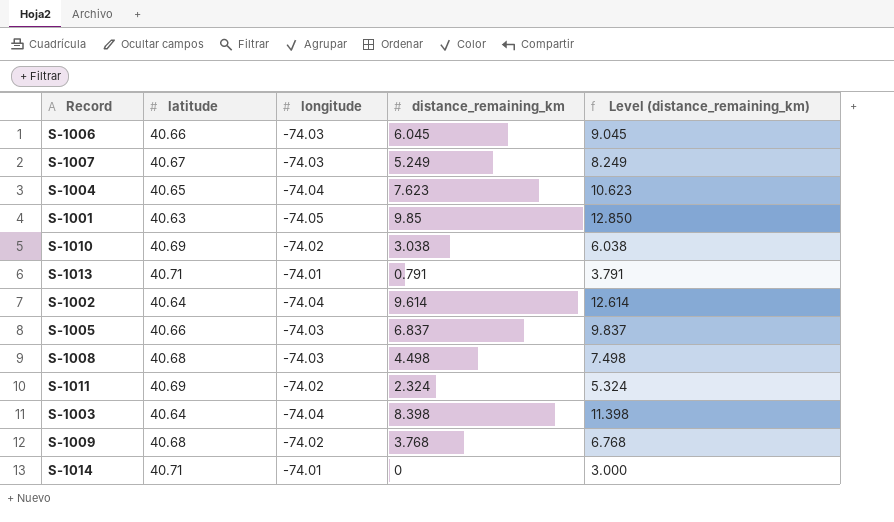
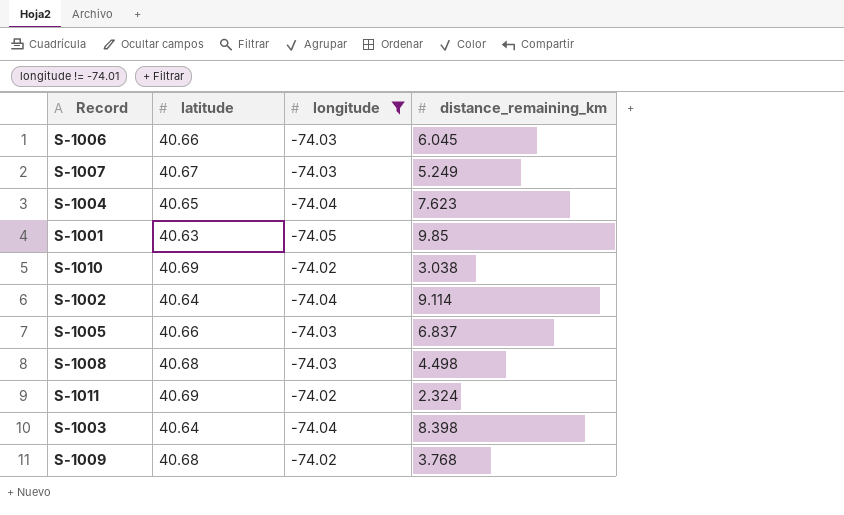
filter: none -> longitude != -74.01
column Level (distance_remaining_km) | formula: [distance_remaining_km] + 3 -> none
S-1002 | distance_remaining_km: 9.614 -> 9.114

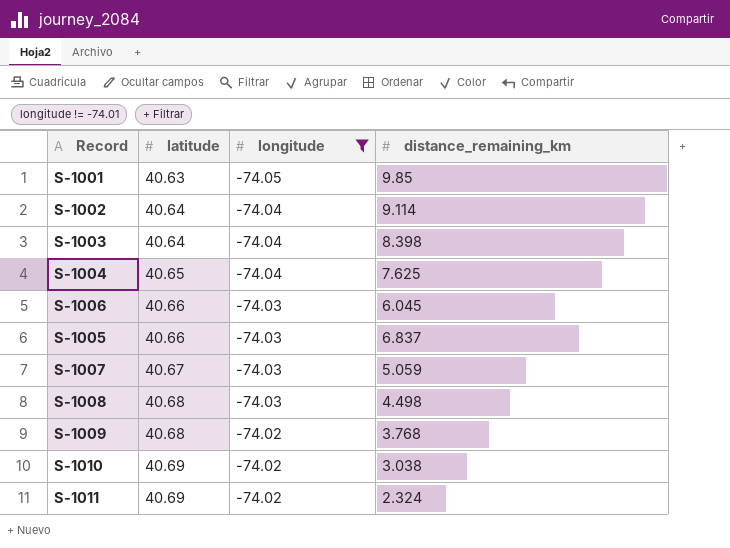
row order: none -> latitude ascending
S-1004 | distance_remaining_km: 7.623 -> 7.625
S-1007 | distance_remaining_km: 5.249 -> 5.059

